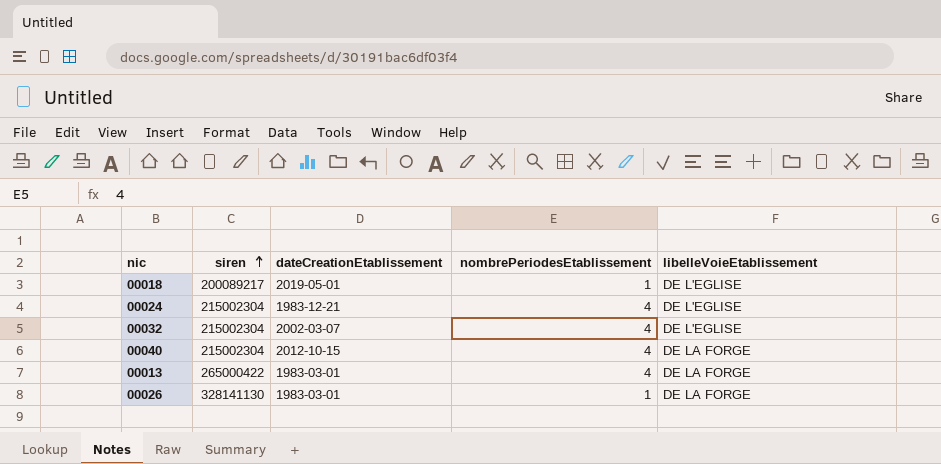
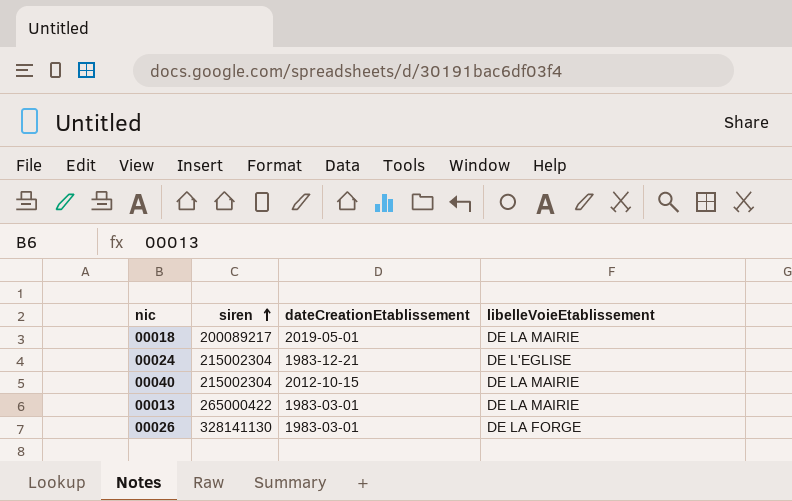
column nombrePeriodesEtablissement | position: 4 -> none
row 00032: 215002304 | 2002-03-07 | 4 | DE L'EGLISE -> none
00018 | libelleVoieEtablissement: DE L'EGLISE -> DE LA MAIRIE
00040 | libelleVoieEtablissement: DE LA FORGE -> DE LA MAIRIE
00013 | libelleVoieEtablissement: DE LA FORGE -> DE LA MAIRIE

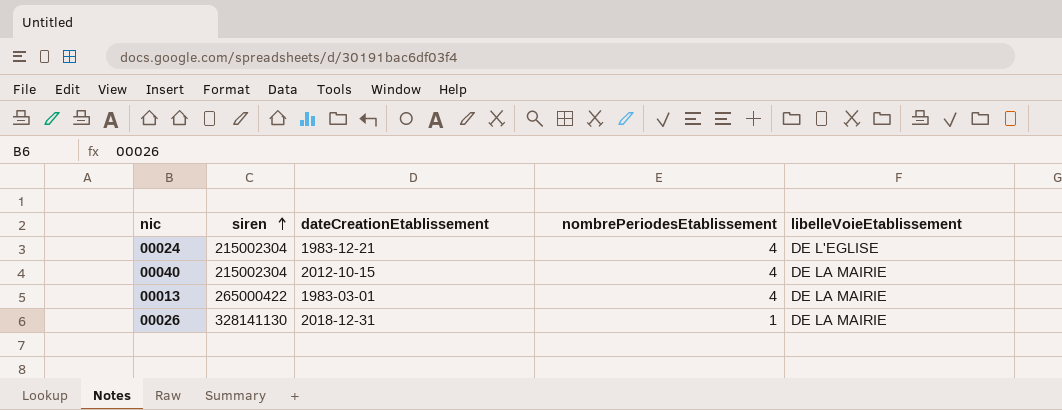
column nombrePeriodesEtablissement | position: none -> 4
row 00018: 200089217 | 2019-05-01 | DE LA MAIRIE -> none
00026 | dateCreationEtablissement: 1983-03-01 -> 2018-12-31
00026 | libelleVoieEtablissement: DE LA FORGE -> DE LA MAIRIE

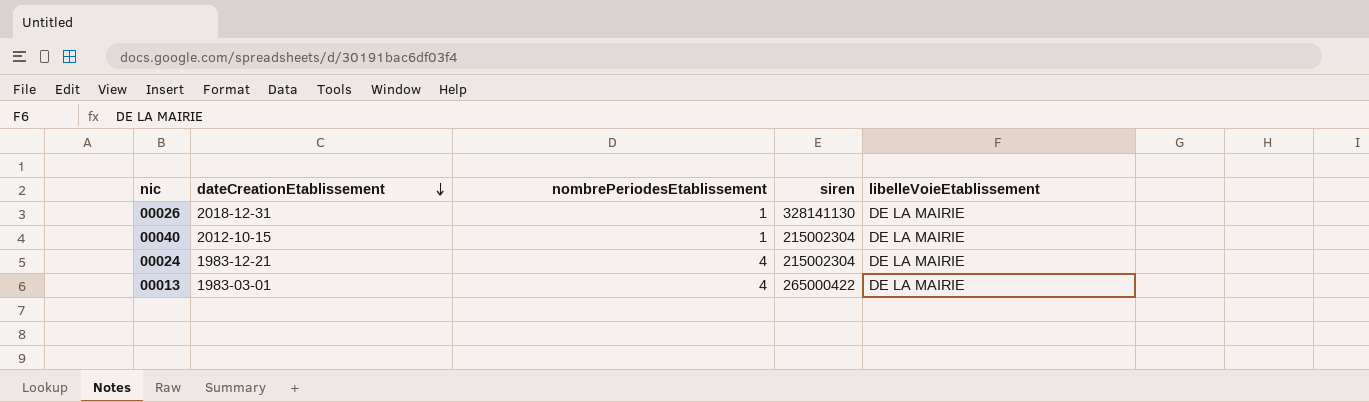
row order: siren ascending -> dateCreationEtablissement descending
column siren | position: 2 -> 4
00040 | nombrePeriodesEtablissement: 4 -> 1
00024 | libelleVoieEtablissement: DE L'EGLISE -> DE LA MAIRIE

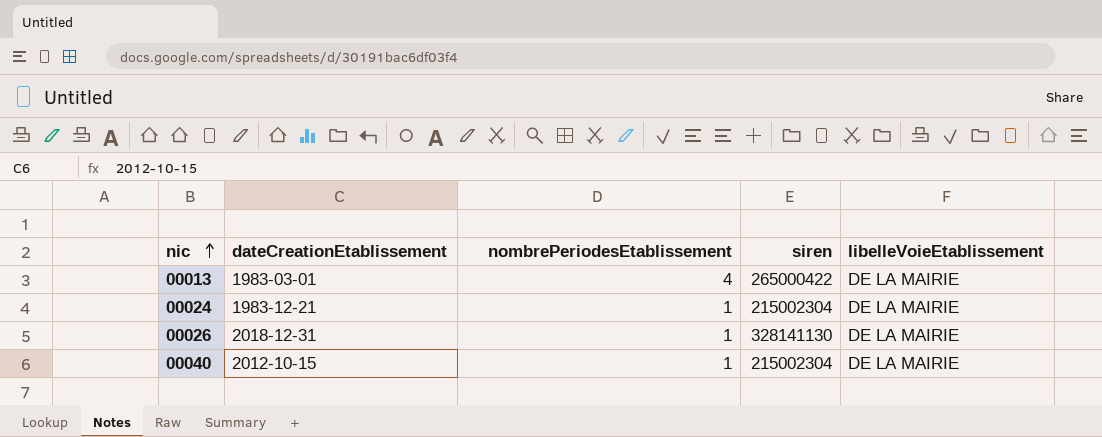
row order: dateCreationEtablissement descending -> nic ascending
00024 | nombrePeriodesEtablissement: 4 -> 1

